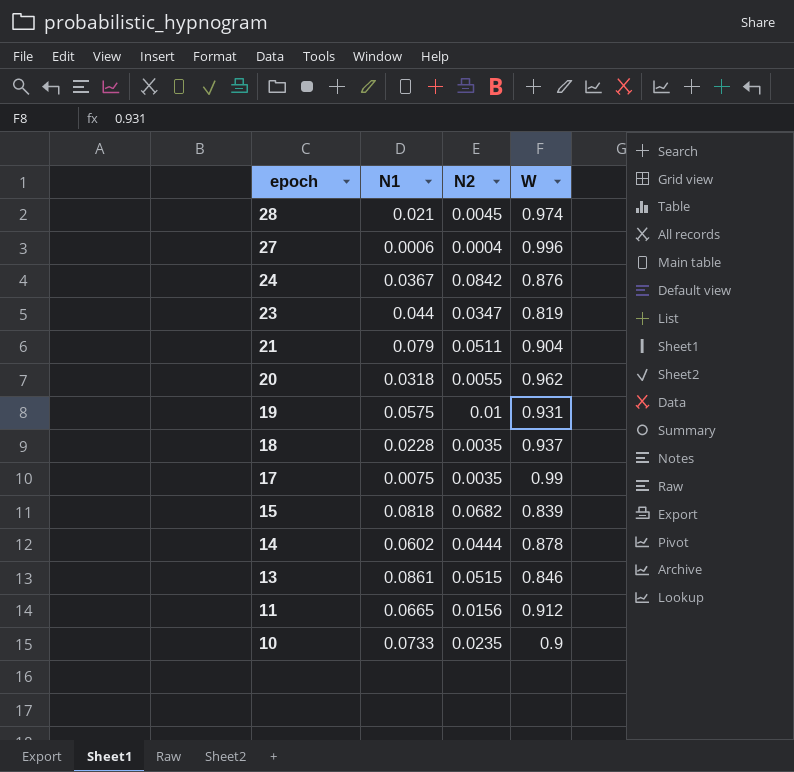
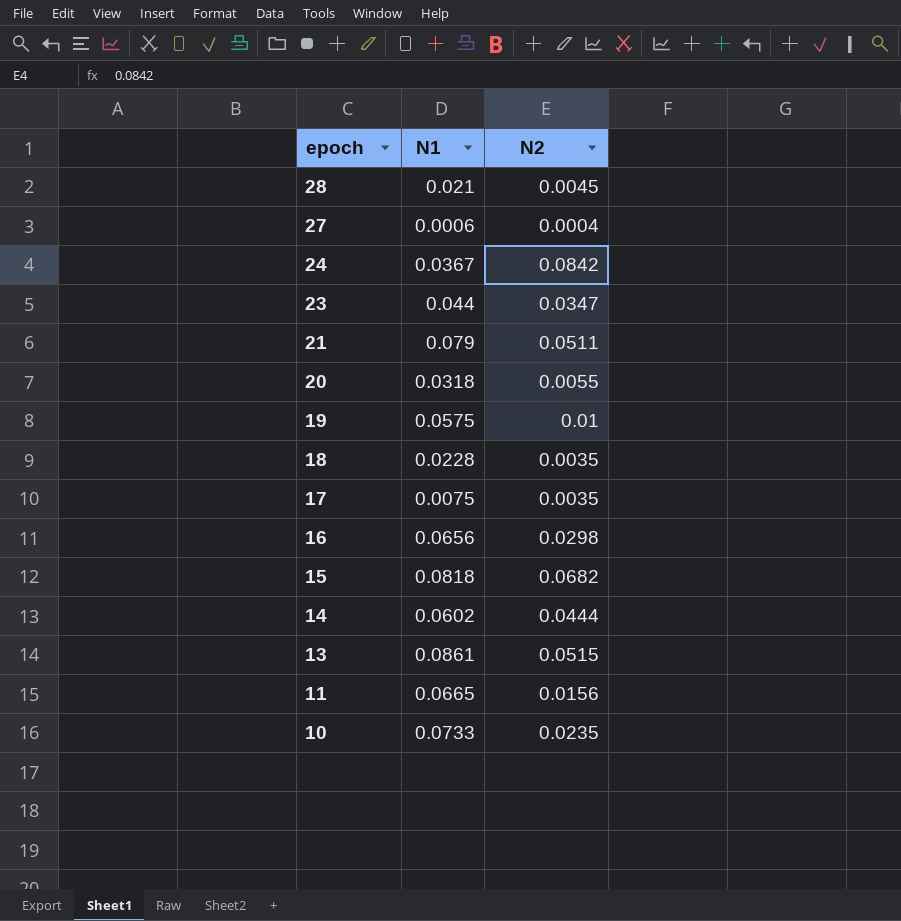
column W | position: 4 -> none
row 16: none -> 0.0656 | 0.0298

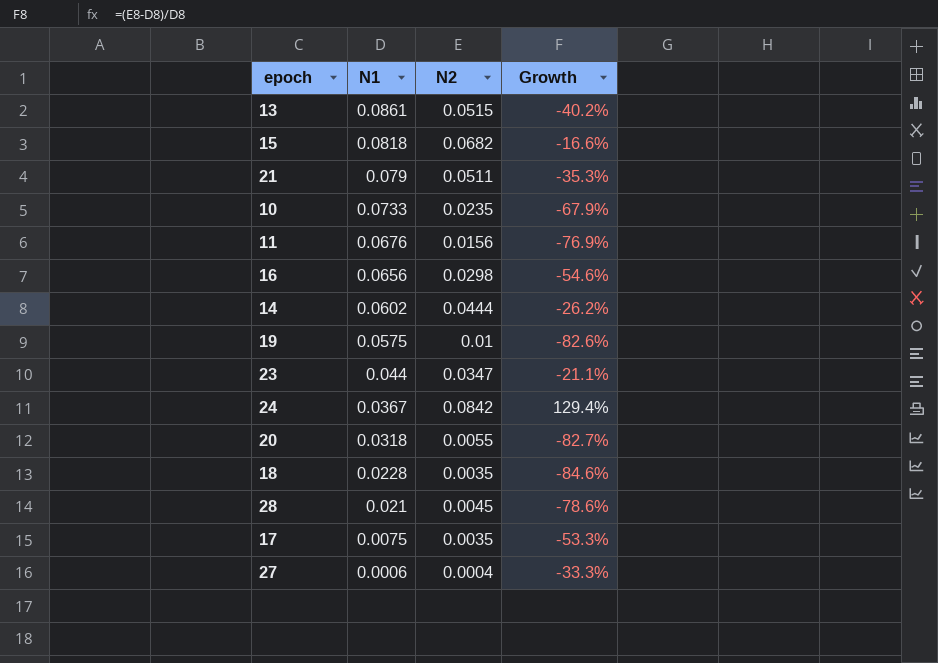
row order: epoch descending -> N1 descending
column Growth | formula: none -> ([N2] - [N1]) / [N1]
11 | N1: 0.0665 -> 0.0676

